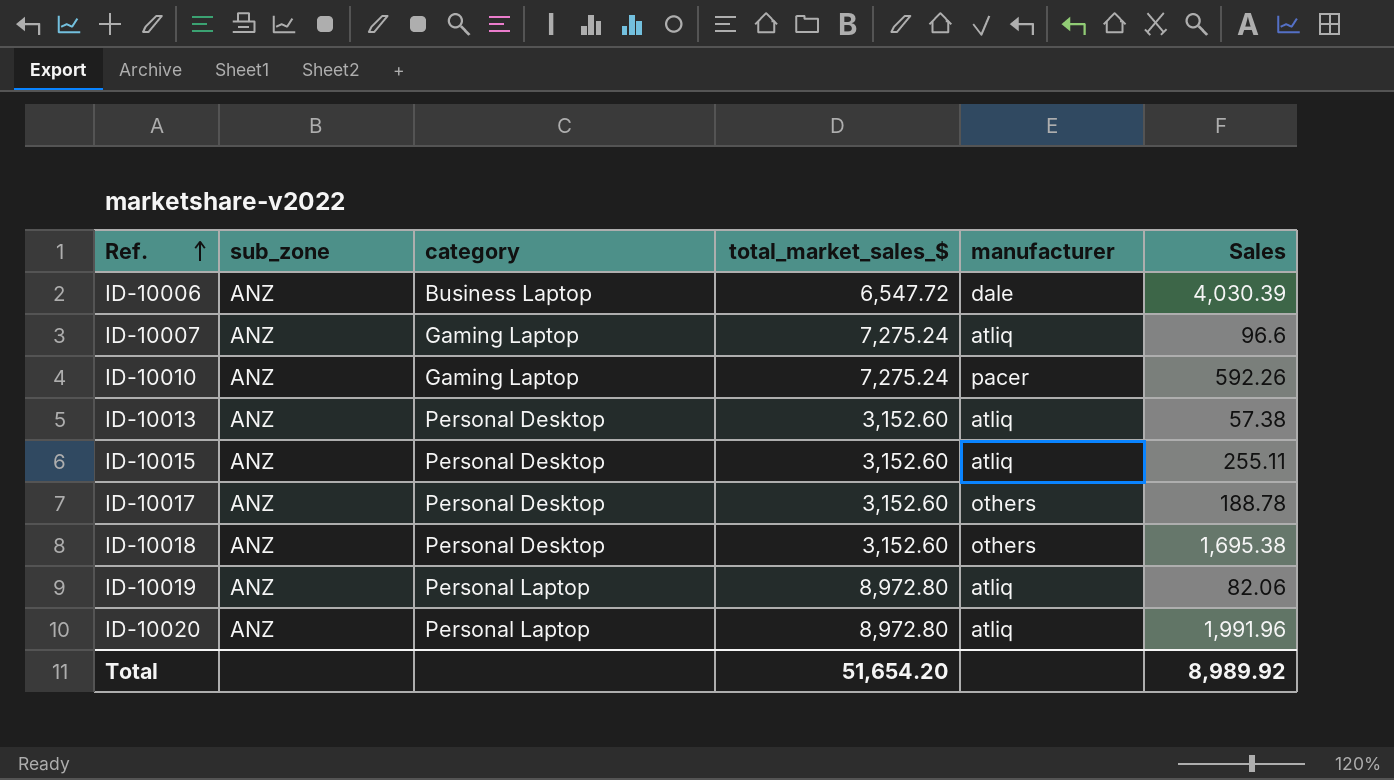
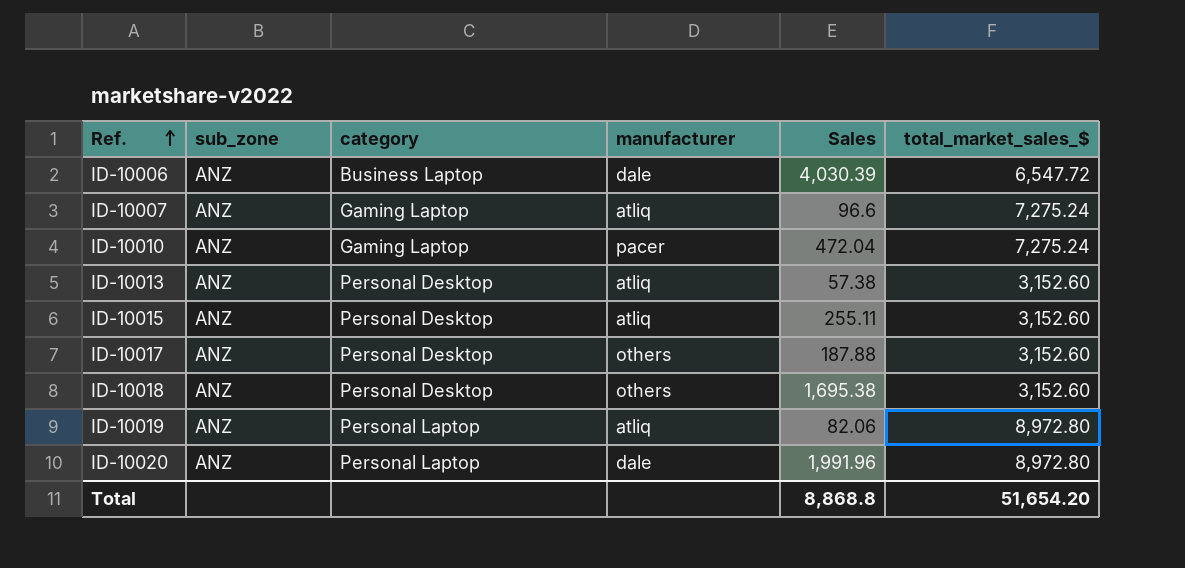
column total_market_sales_$ | position: 4 -> 6
ID-10010 | Sales: 592.26 -> 472.04
ID-10017 | Sales: 188.78 -> 187.88
ID-10020 | manufacturer: atliq -> dale
Total | Sales: 8,989.92 -> 8,868.8

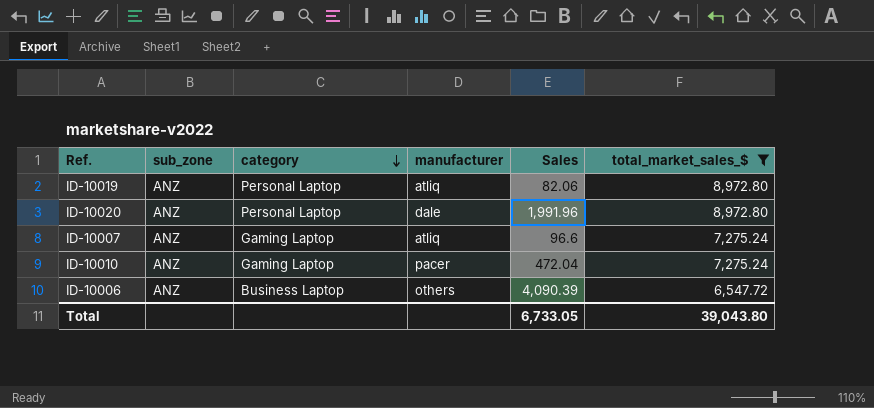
filter: none -> total_market_sales_$ != 3,152.60
row order: Ref. ascending -> category descending
ID-10006 | manufacturer: dale -> others
ID-10006 | Sales: 4,030.39 -> 4,090.39
Total | Sales: 8,868.8 -> 6,733.05
Total | total_market_sales_$: 51,654.20 -> 39,043.80

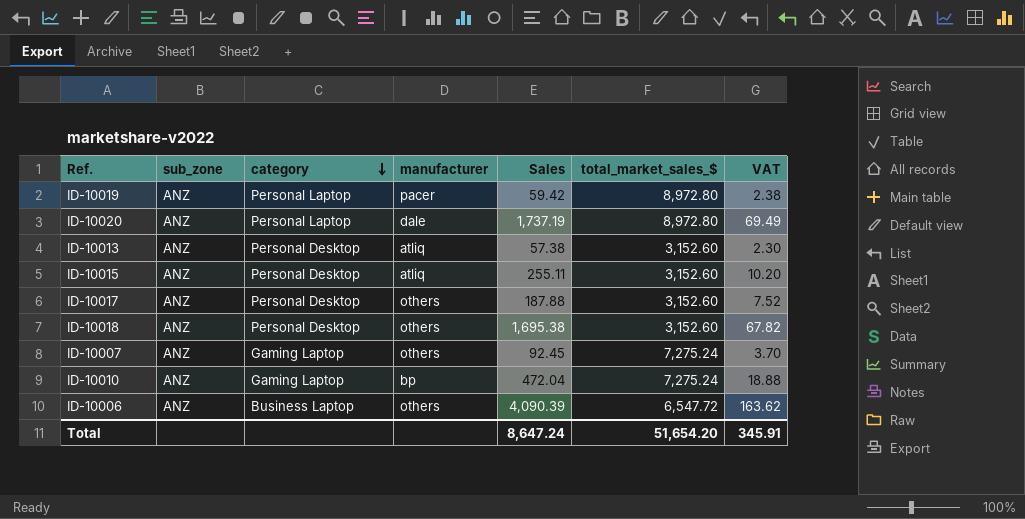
filter: total_market_sales_$ != 3,152.60 -> none
column VAT | formula: none -> [Sales] * 0.04
ID-10019 | manufacturer: atliq -> pacer
ID-10019 | Sales: 82.06 -> 59.42
ID-10020 | Sales: 1,991.96 -> 1,737.19
ID-10007 | manufacturer: atliq -> others
ID-10007 | Sales: 96.6 -> 92.45
ID-10010 | manufacturer: pacer -> bp
Total | Sales: 6,733.05 -> 8,647.24
Total | total_market_sales_$: 39,043.80 -> 51,654.20

